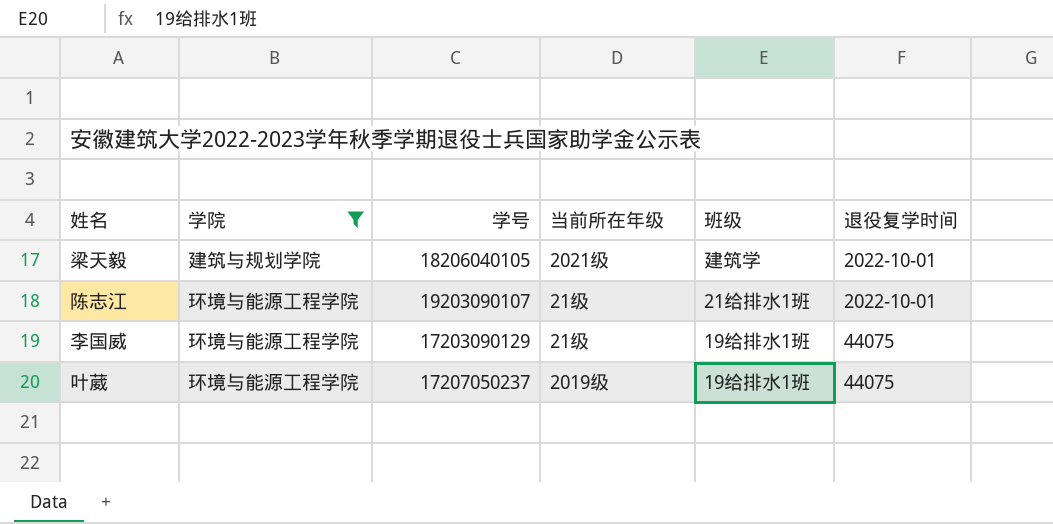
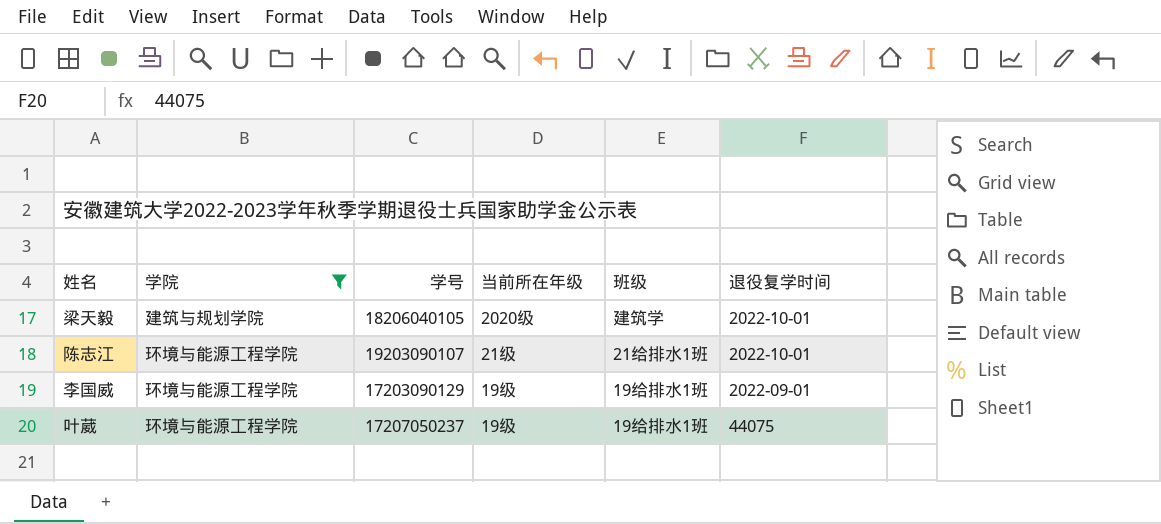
梁天毅 | 当前所在年级: 2021级 -> 2020级
李国威 | 当前所在年级: 21级 -> 19级
李国威 | 退役复学时间: 44075 -> 2022-09-01
叶葳 | 当前所在年级: 2019级 -> 19级

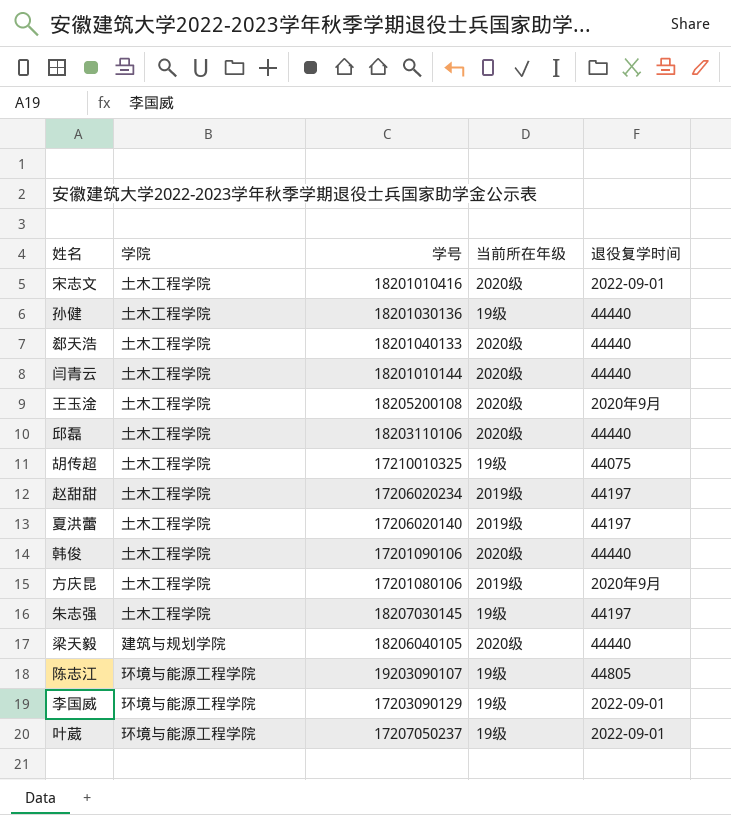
filter: 学院 != 土木工程学院 -> none
column 班级 | position: 5 -> none
梁天毅 | 退役复学时间: 2022-10-01 -> 44440
陈志江 | 当前所在年级: 21级 -> 19级
陈志江 | 退役复学时间: 2022-10-01 -> 44805
叶葳 | 退役复学时间: 44075 -> 2022-09-01

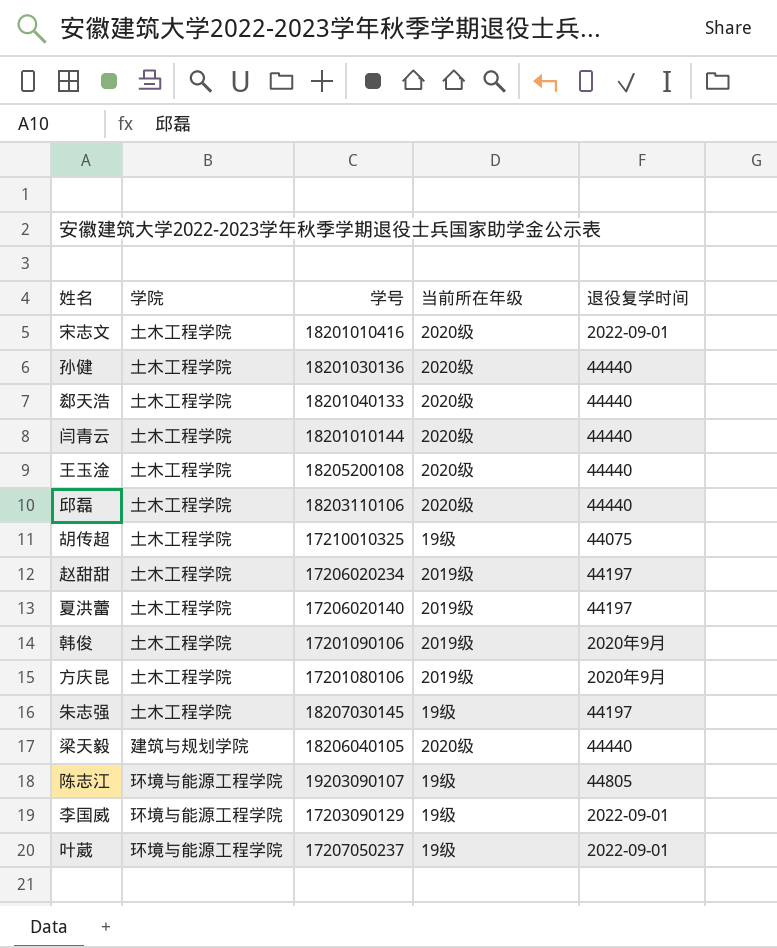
孙健 | 当前所在年级: 19级 -> 2020级
王玉淦 | 退役复学时间: 2020年9月 -> 44440
韩俊 | 当前所在年级: 2020级 -> 2019级
韩俊 | 退役复学时间: 44440 -> 2020年9月

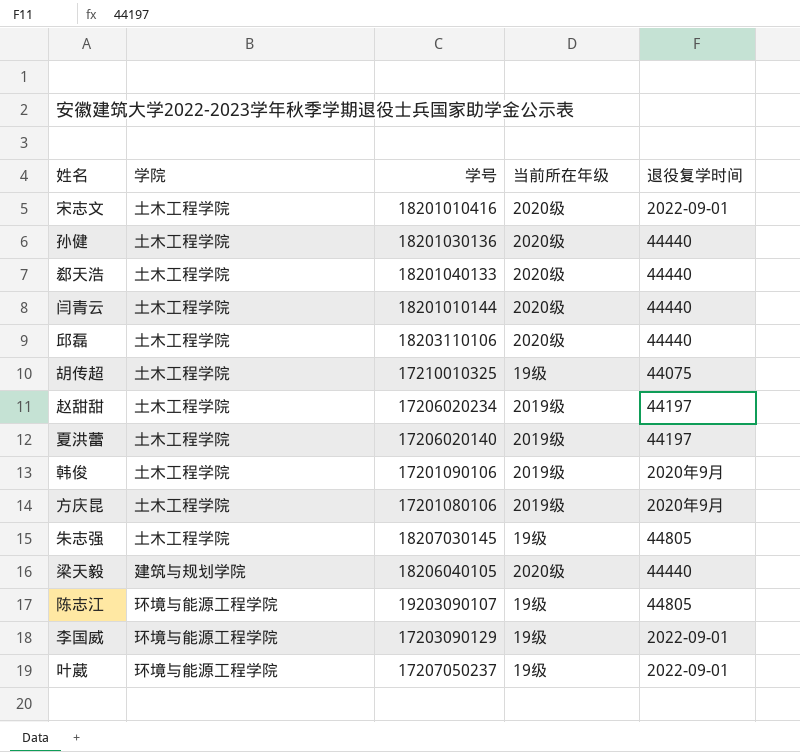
row 王玉淦: 土木工程学院 | 18205200108 | 2020级 | 44440 -> none
朱志强 | 退役复学时间: 44197 -> 44805

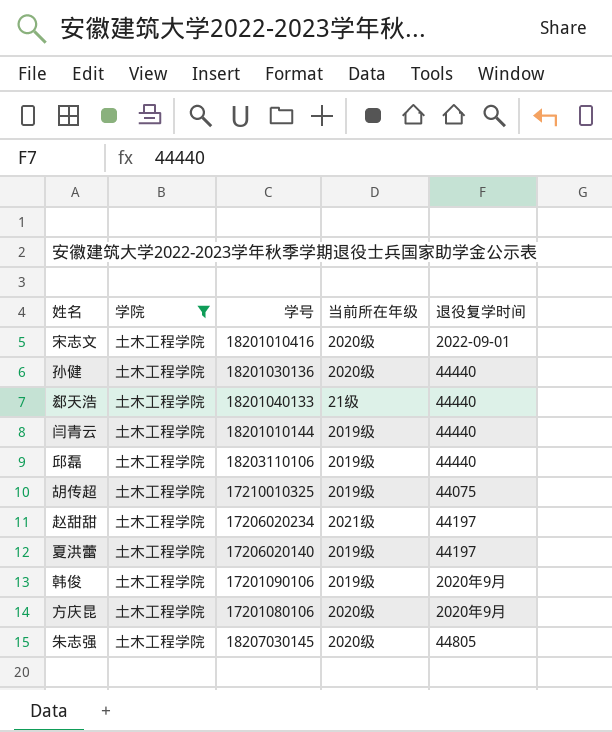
filter: none -> 学院 = 土木工程学院
郄天浩 | 当前所在年级: 2020级 -> 21级
闫青云 | 当前所在年级: 2020级 -> 2019级
邱磊 | 当前所在年级: 2020级 -> 2019级
胡传超 | 当前所在年级: 19级 -> 2019级
赵甜甜 | 当前所在年级: 2019级 -> 2021级
方庆昆 | 当前所在年级: 2019级 -> 2020级
朱志强 | 当前所在年级: 19级 -> 2020级

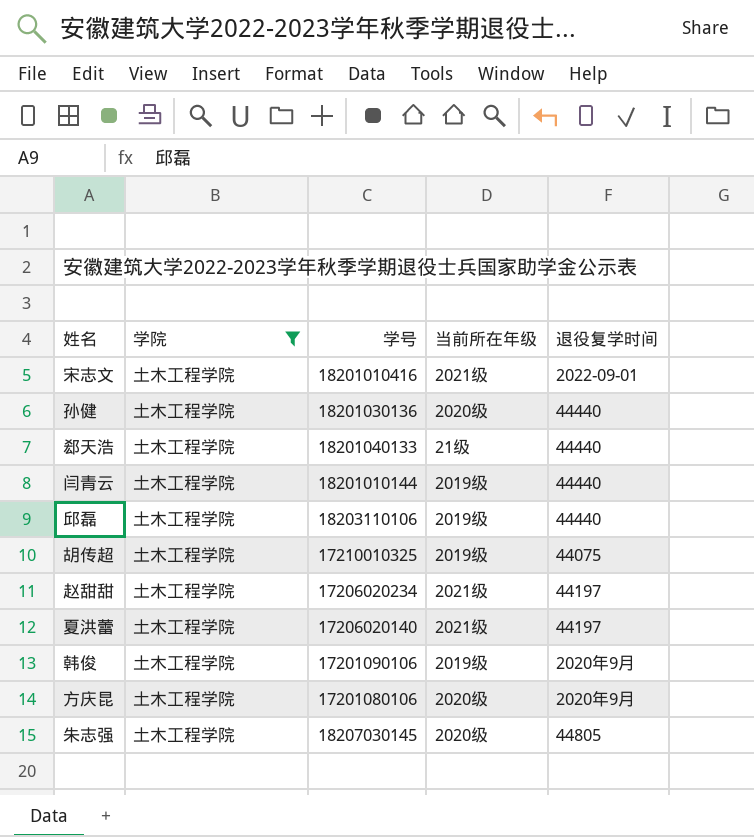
宋志文 | 当前所在年级: 2020级 -> 2021级
夏洪蕾 | 当前所在年级: 2019级 -> 2021级

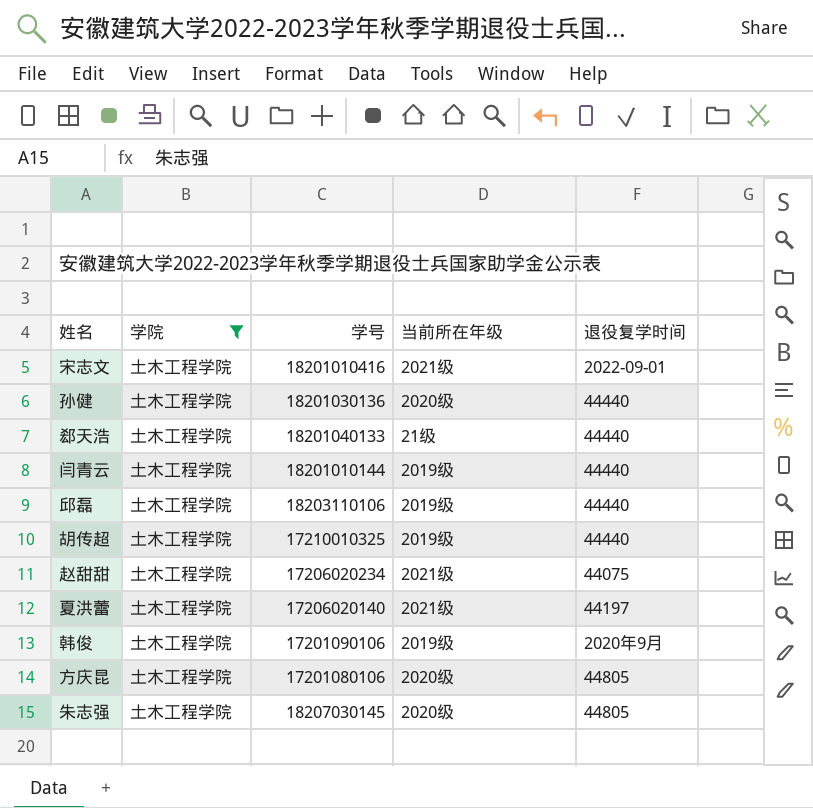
胡传超 | 退役复学时间: 44075 -> 44440
赵甜甜 | 退役复学时间: 44197 -> 44075
方庆昆 | 退役复学时间: 2020年9月 -> 44805

